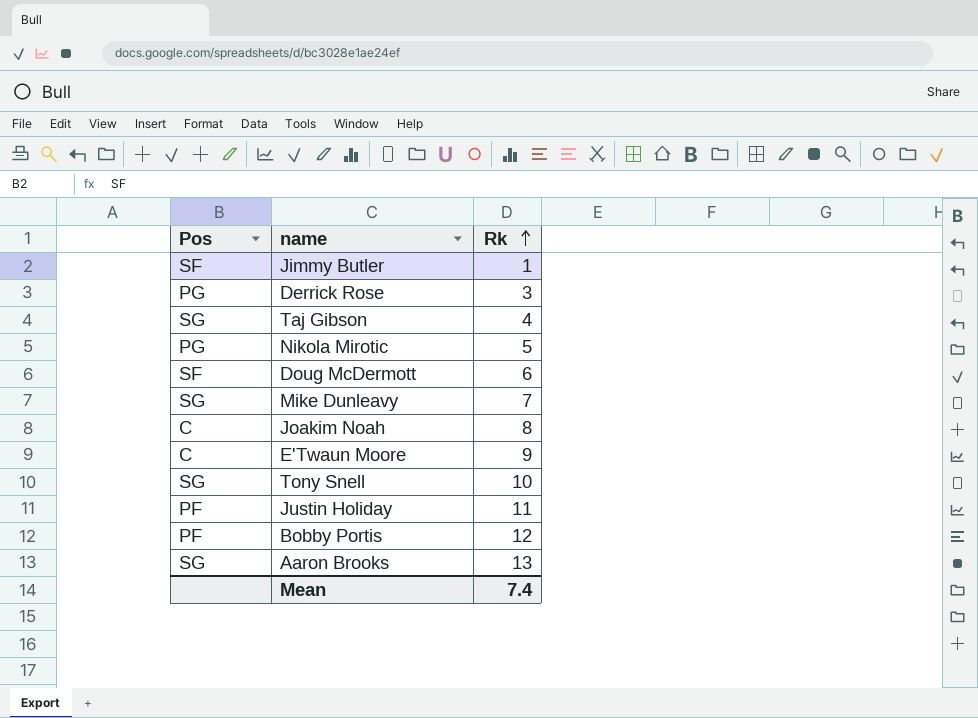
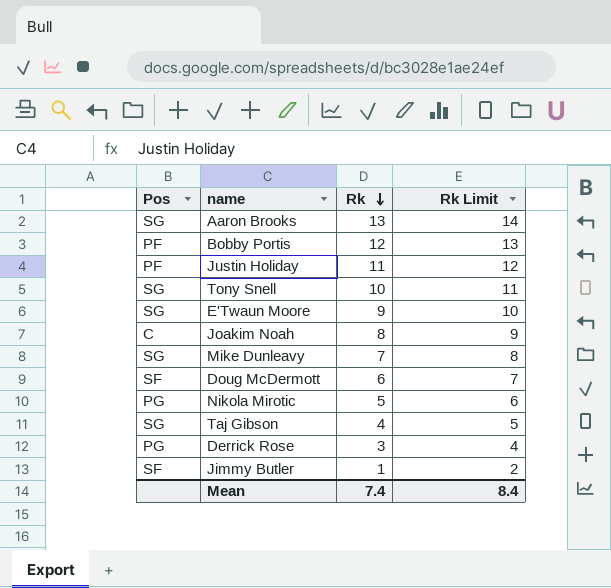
row order: Rk ascending -> Rk descending
column Rk Limit | formula: none -> [Rk] + 1
E'Twaun Moore | Pos: C -> SG

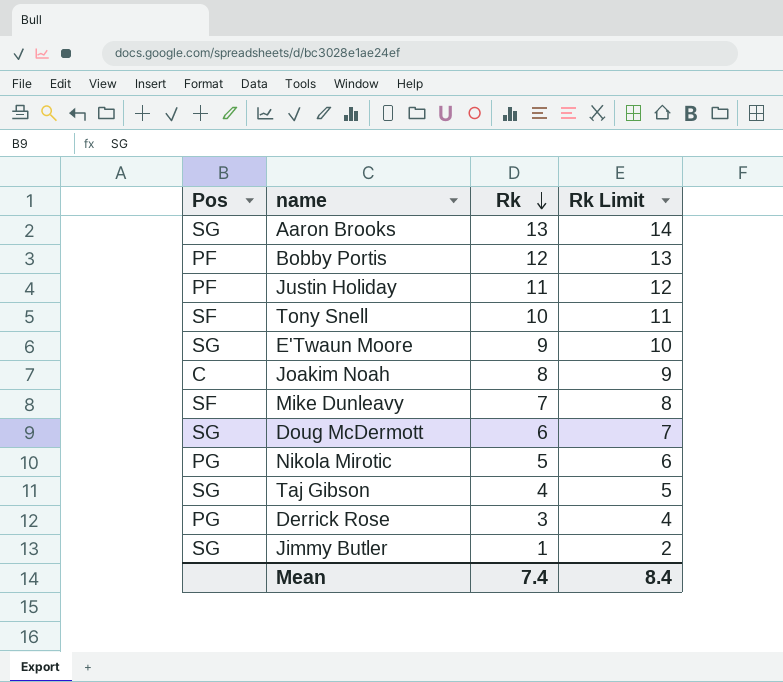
Tony Snell | Pos: SG -> SF
Mike Dunleavy | Pos: SG -> SF
Doug McDermott | Pos: SF -> SG
Jimmy Butler | Pos: SF -> SG

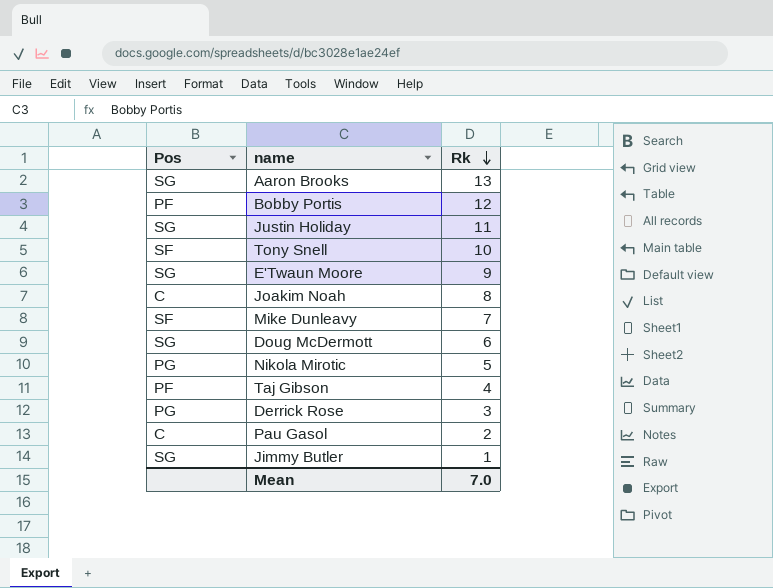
column Rk Limit | formula: [Rk] + 1 -> none
Justin Holiday | Pos: PF -> SG
Taj Gibson | Pos: SG -> PF
row Pau Gasol: none -> C | 2
Mean | Rk: 7.4 -> 7.0

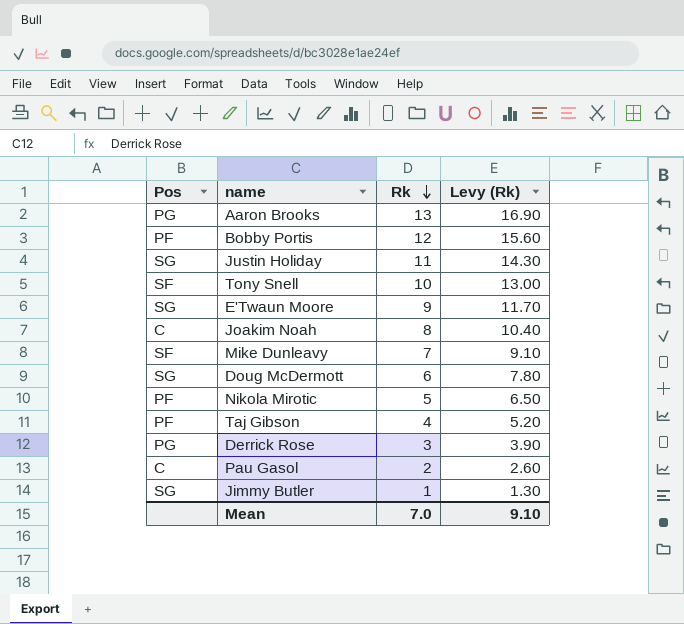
column Levy (Rk) | formula: none -> [Rk] * 1.3
Aaron Brooks | Pos: SG -> PG
Nikola Mirotic | Pos: PG -> PF

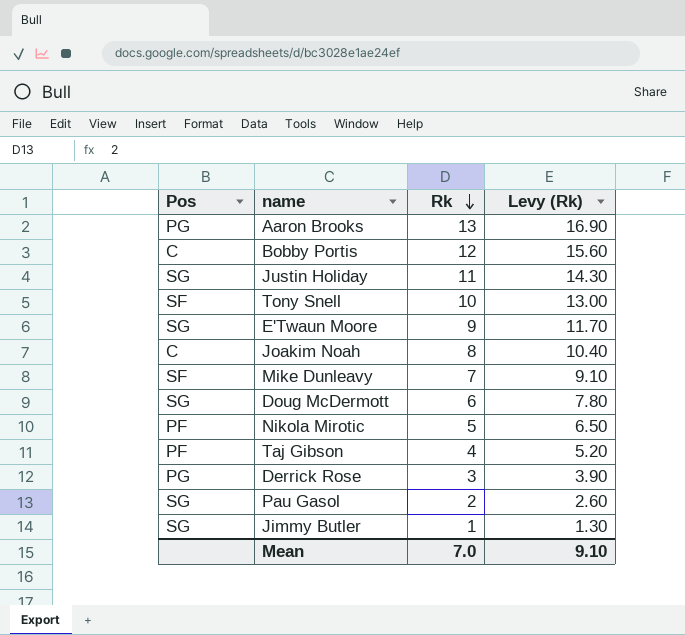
Bobby Portis | Pos: PF -> C
Pau Gasol | Pos: C -> SG

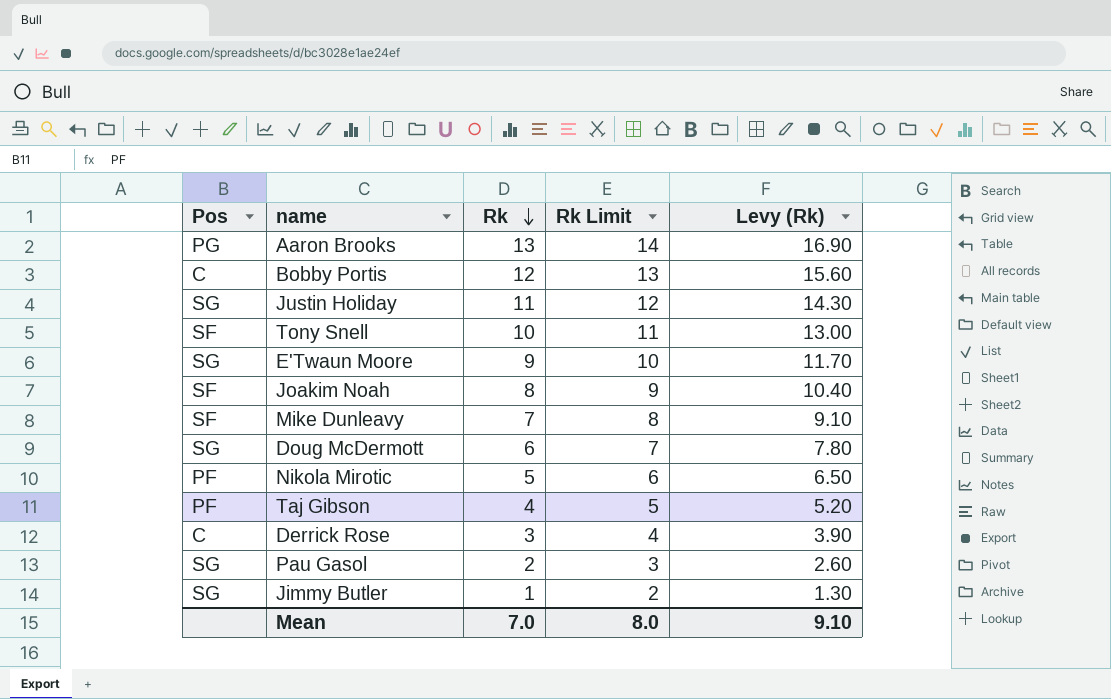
column Rk Limit | formula: none -> [Rk] + 1
Joakim Noah | Pos: C -> SF
Derrick Rose | Pos: PG -> C

